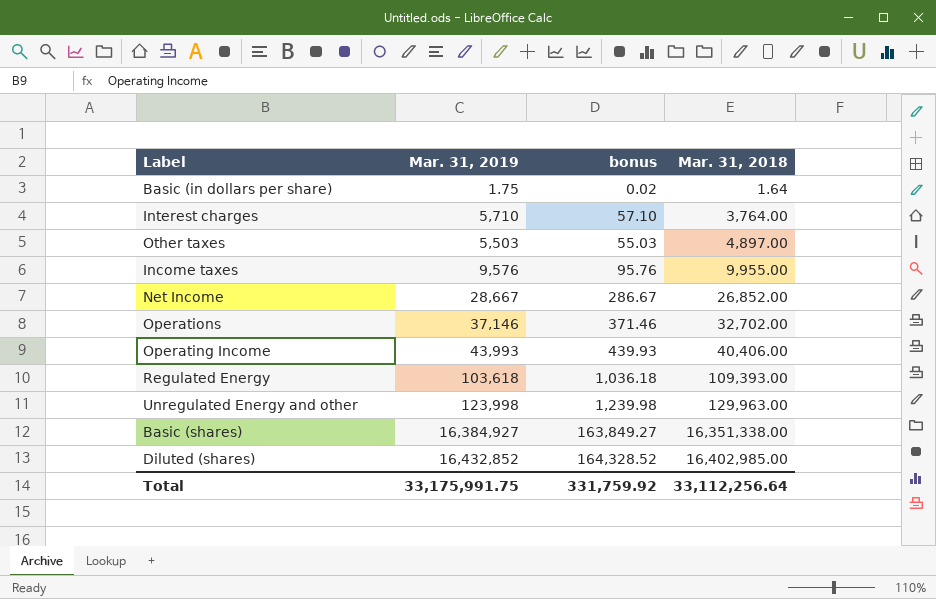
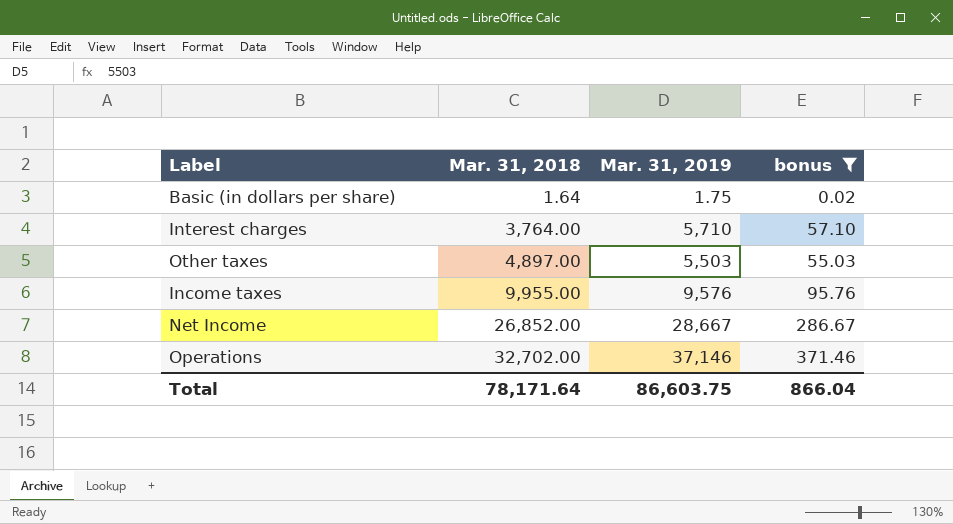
filter: none -> bonus <= 371.46
column Mar. 31, 2018 | position: 4 -> 2
Total | Mar. 31, 2018: 33,112,256.64 -> 78,171.64
Total | Mar. 31, 2019: 33,175,991.75 -> 86,603.75
Total | bonus: 331,759.92 -> 866.04

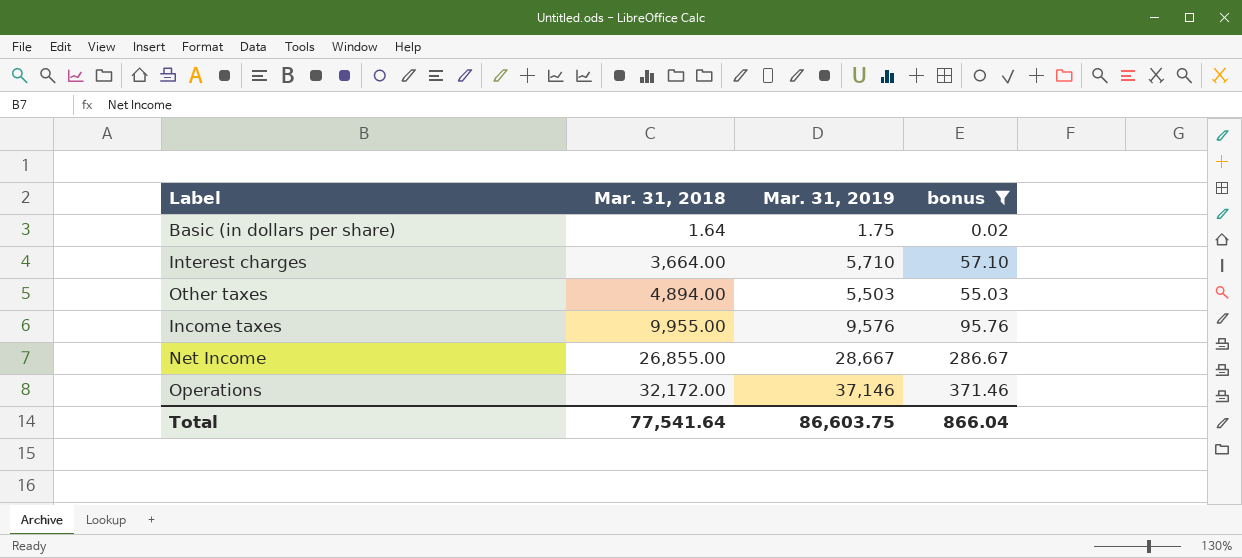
Interest charges | Mar. 31, 2018: 3,764.00 -> 3,664.00
Other taxes | Mar. 31, 2018: 4,897.00 -> 4,894.00
Net Income | Mar. 31, 2018: 26,852.00 -> 26,855.00
Operations | Mar. 31, 2018: 32,702.00 -> 32,172.00
Total | Mar. 31, 2018: 78,171.64 -> 77,541.64

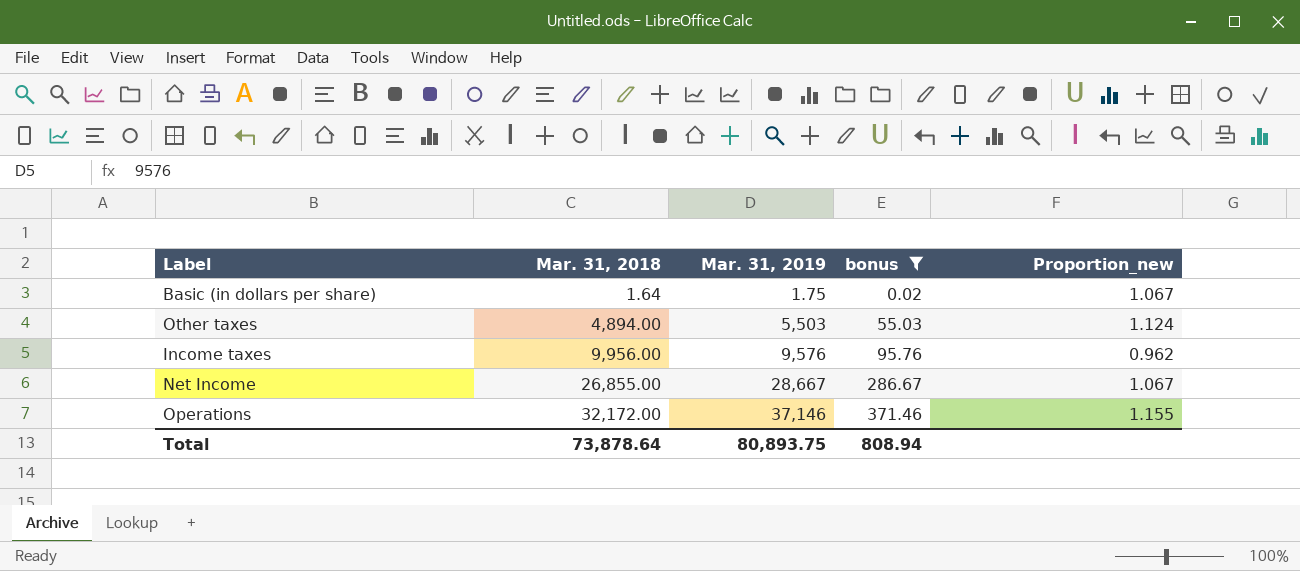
column Proportion_new | formula: none -> [Mar. 31, 2019] / [Mar. 31, 2018]
row Interest charges: 3,664.00 | 5,710 | 57.10 -> none
Income taxes | Mar. 31, 2018: 9,955.00 -> 9,956.00
Total | Mar. 31, 2018: 77,541.64 -> 73,878.64
Total | Mar. 31, 2019: 86,603.75 -> 80,893.75
Total | bonus: 866.04 -> 808.94

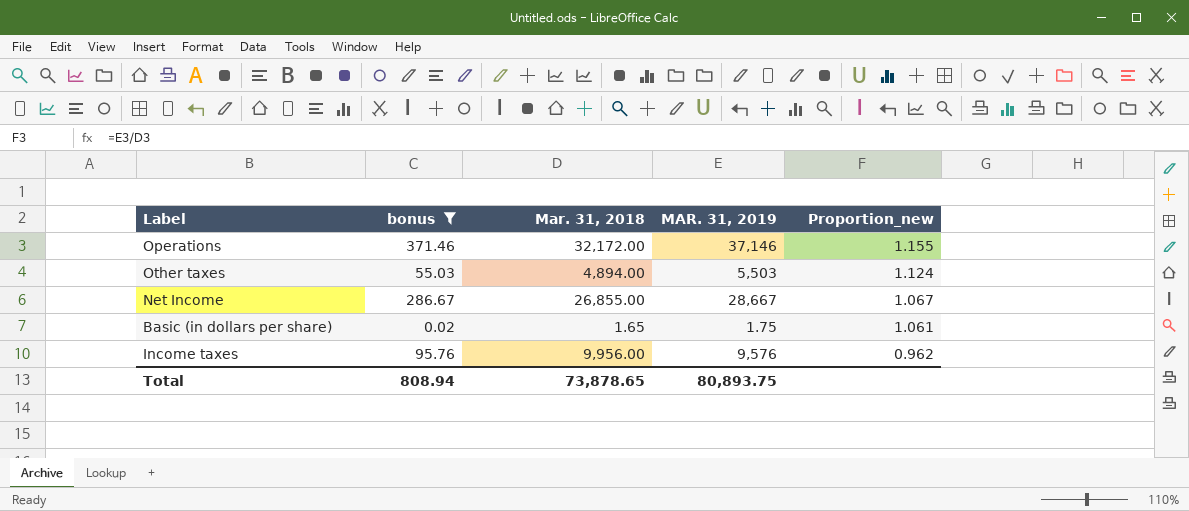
row order: Mar. 31, 2018 ascending -> Proportion_new descending
column bonus | position: 4 -> 2
column name: Mar. 31, 2019 -> MAR. 31, 2019
Basic (in dollars per share) | Mar. 31, 2018: 1.64 -> 1.65
Basic (in dollars per share) | Proportion_new: 1.067 -> 1.061
Total | Mar. 31, 2018: 73,878.64 -> 73,878.65

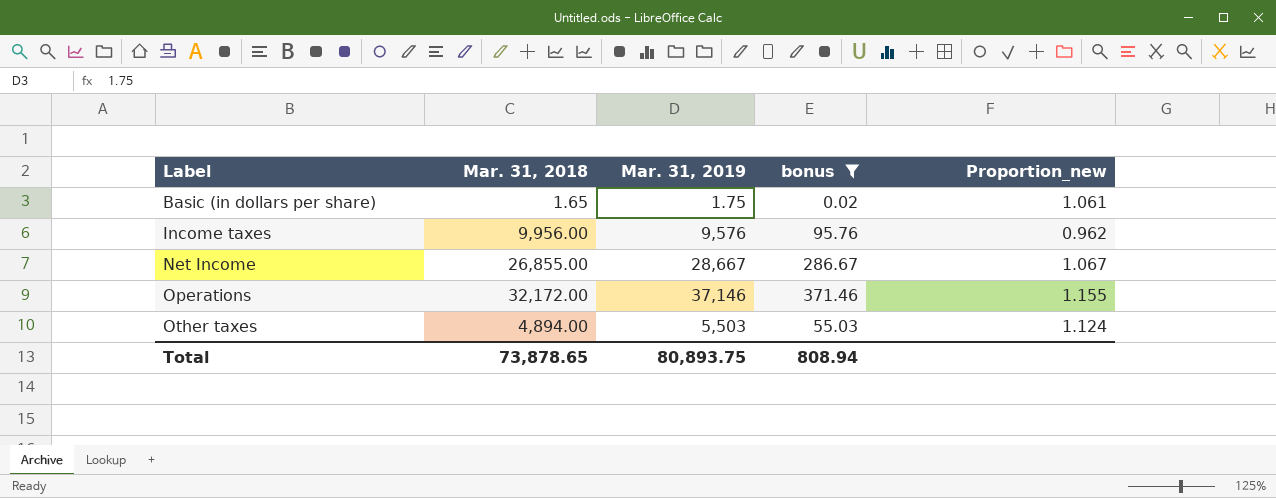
row order: Proportion_new descending -> Label ascending
column name: MAR. 31, 2019 -> Mar. 31, 2019
column bonus | position: 2 -> 4

